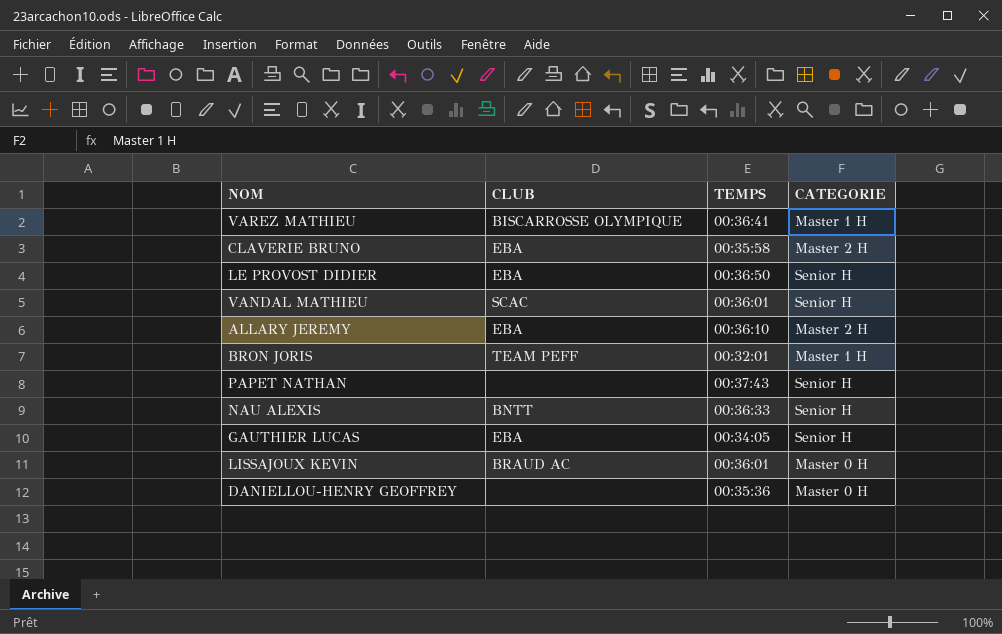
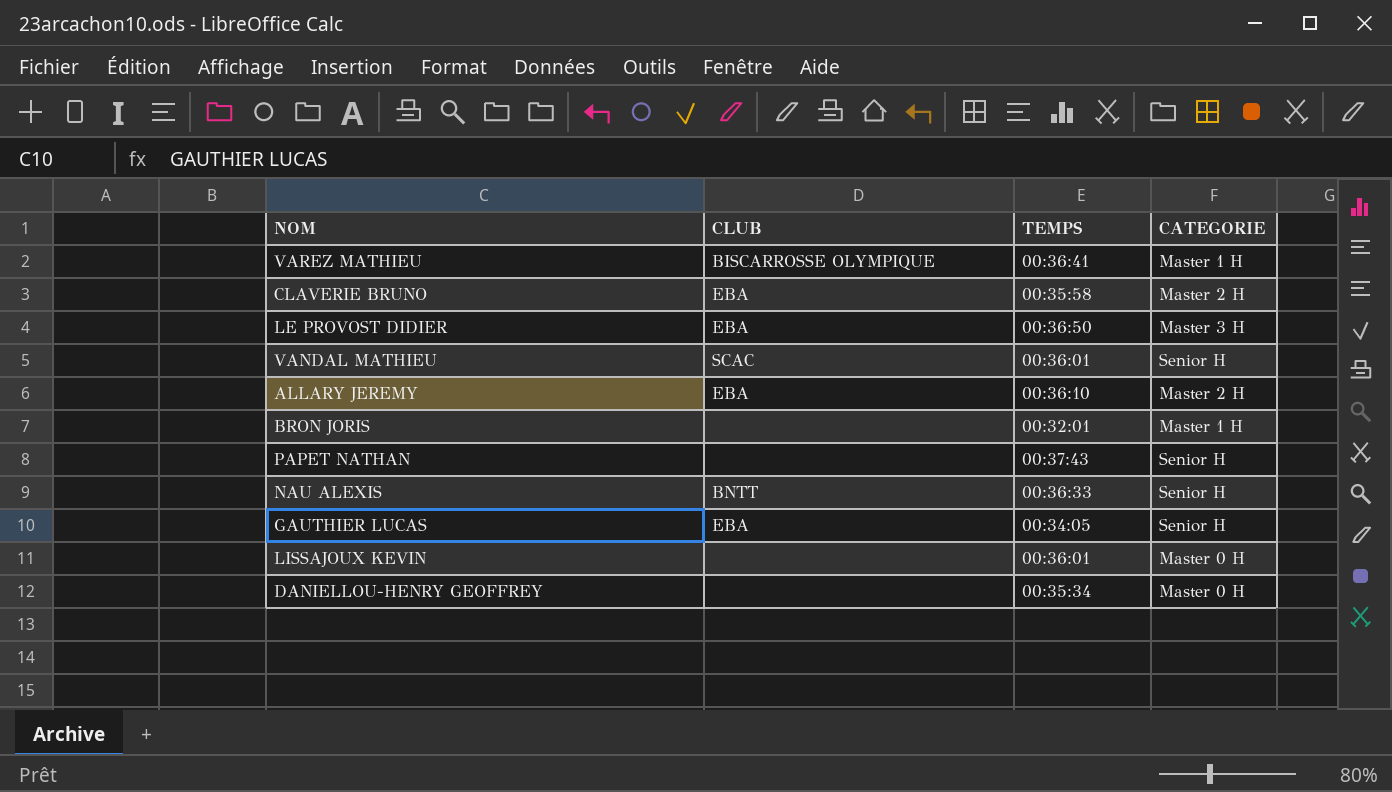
LE PROVOST DIDIER | CATEGORIE: Senior H -> Master 3 H
BRON JORIS | CLUB: TEAM PEFF -> none
LISSAJOUX KEVIN | CLUB: BRAUD AC -> none
DANIELLOU-HENRY GEOFFREY | TEMPS: 00:35:36 -> 00:35:34

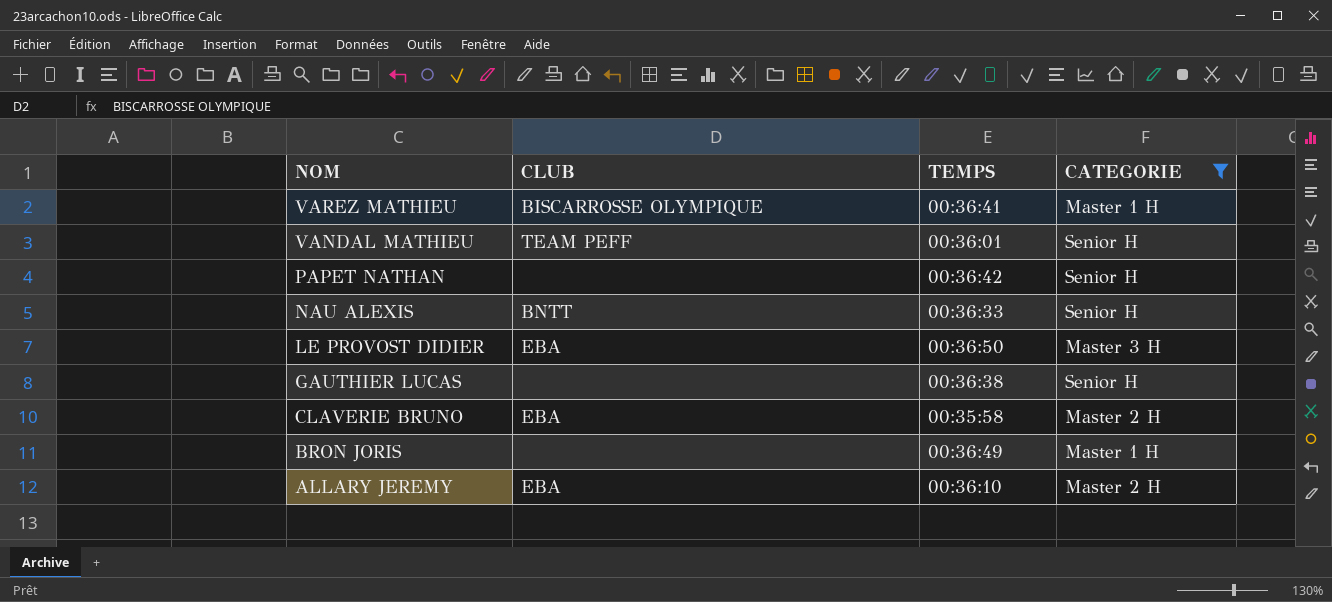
filter: none -> CATEGORIE != Master 0 H
row order: none -> NOM descending
VANDAL MATHIEU | CLUB: SCAC -> TEAM PEFF
PAPET NATHAN | TEMPS: 00:37:43 -> 00:36:42
GAUTHIER LUCAS | CLUB: EBA -> none
GAUTHIER LUCAS | TEMPS: 00:34:05 -> 00:36:38
BRON JORIS | TEMPS: 00:32:01 -> 00:36:49

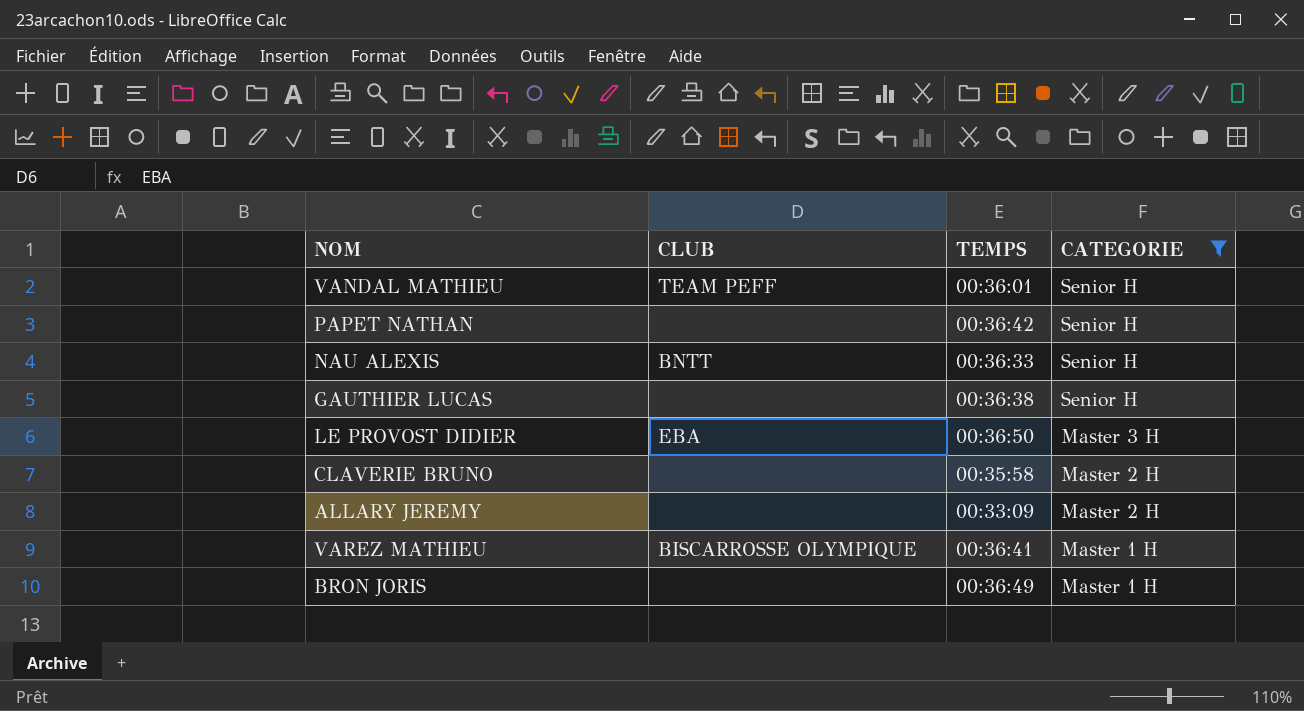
row order: NOM descending -> CATEGORIE descending
CLAVERIE BRUNO | CLUB: EBA -> none
ALLARY JEREMY | CLUB: EBA -> none
ALLARY JEREMY | TEMPS: 00:36:10 -> 00:33:09

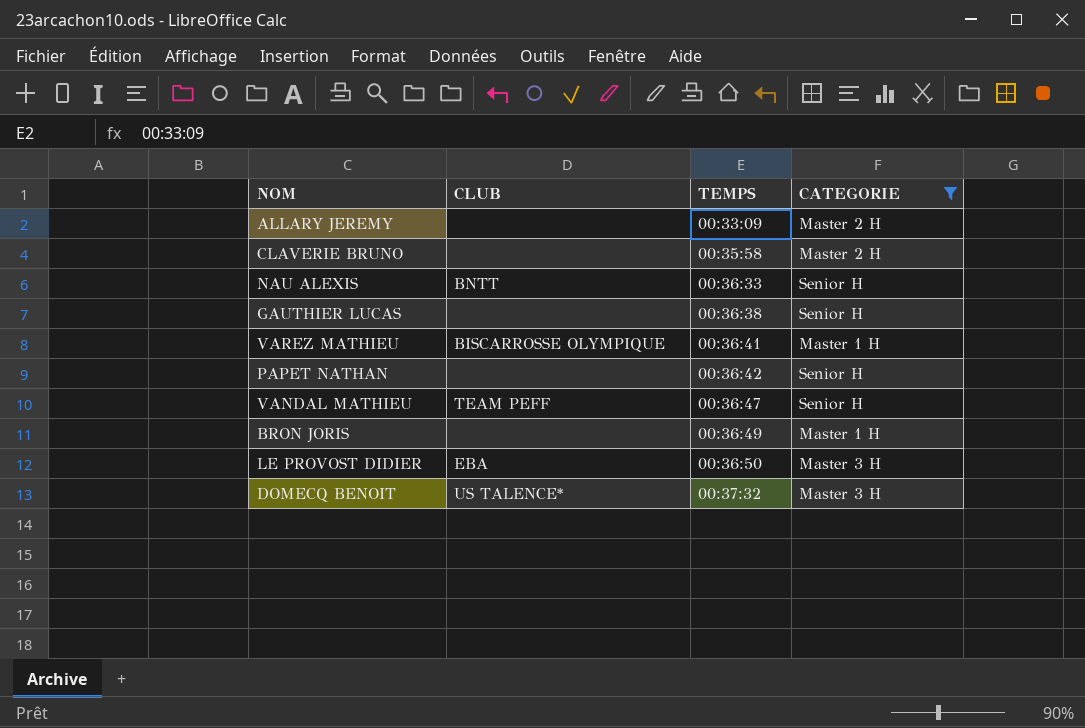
row order: CATEGORIE descending -> TEMPS ascending
VANDAL MATHIEU | TEMPS: 00:36:01 -> 00:36:47
row DOMECQ BENOIT: none -> US TALENCE* | 00:37:32 | Master 3 H

